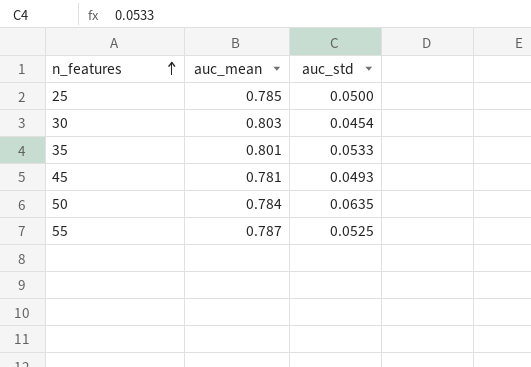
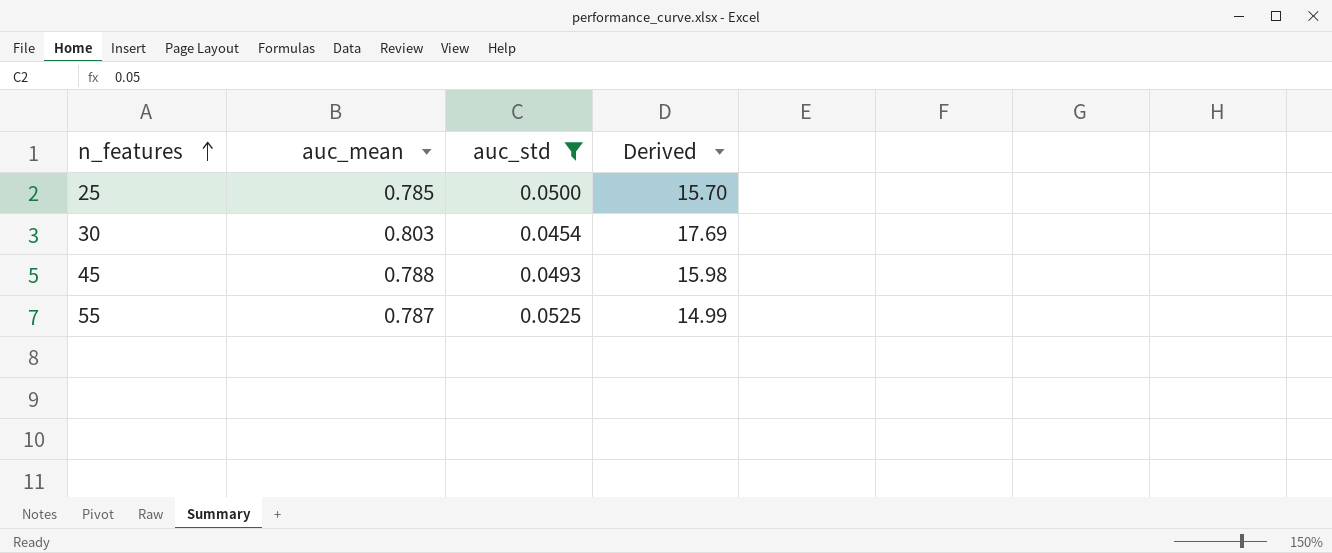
filter: none -> auc_std <= 0.0525
column Derived | formula: none -> [auc_mean] / [auc_std]
45 | auc_mean: 0.781 -> 0.788

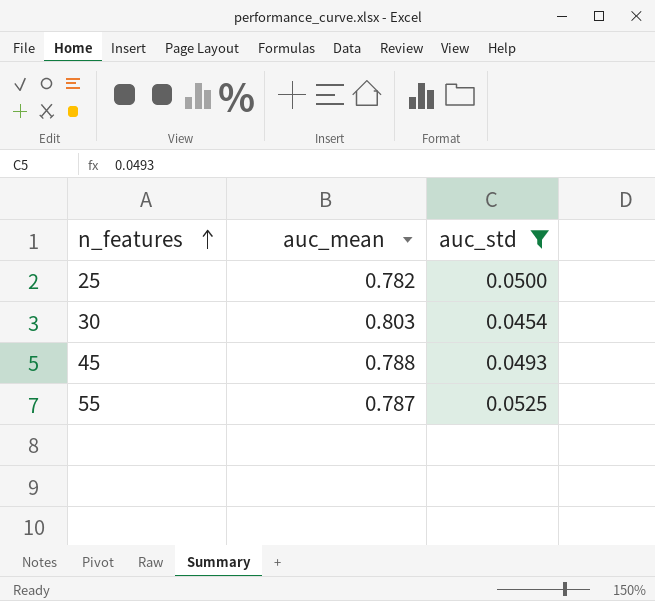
column Derived | formula: [auc_mean] / [auc_std] -> none
25 | auc_mean: 0.785 -> 0.782

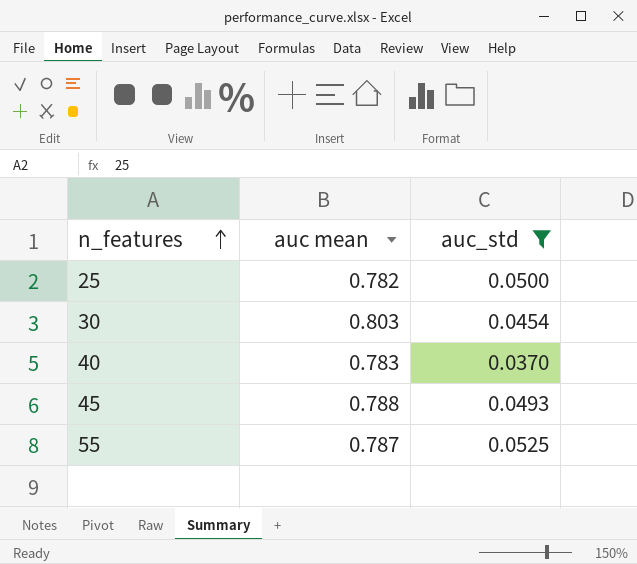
column name: auc_mean -> auc mean
row 40: none -> 0.783 | 0.0370

